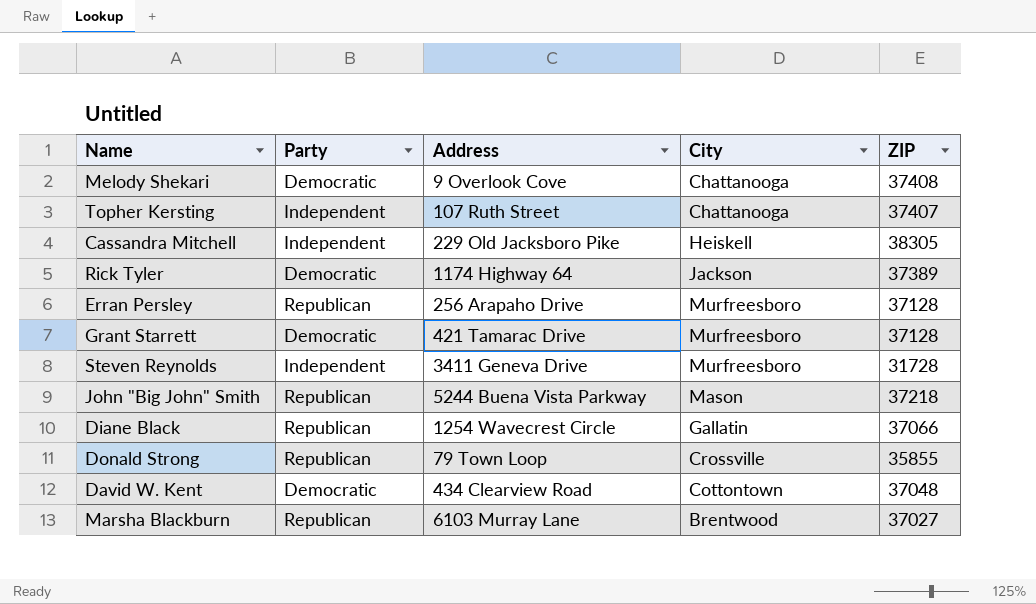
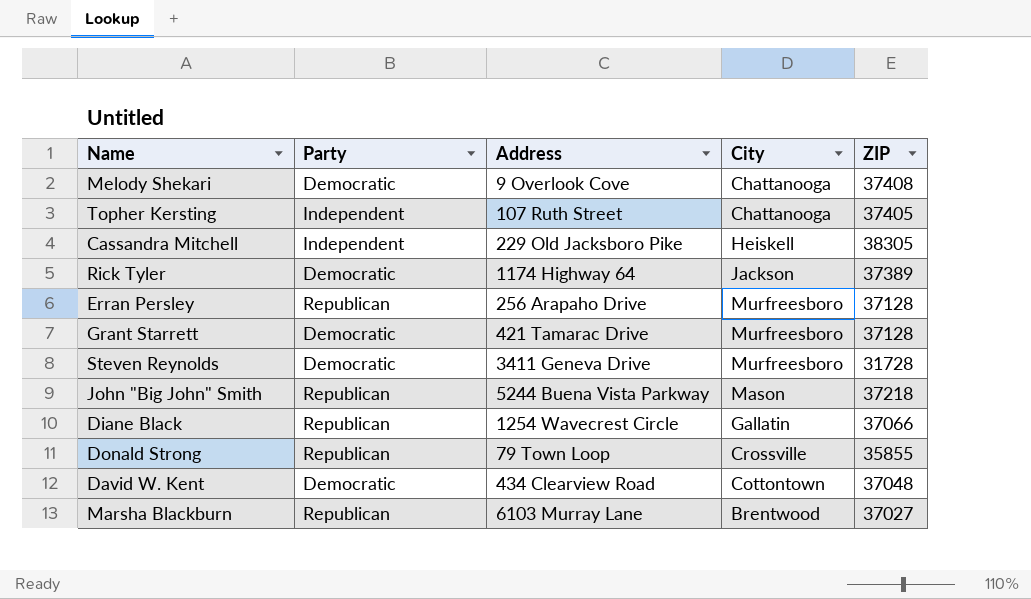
Topher Kersting | ZIP: 37407 -> 37405
Steven Reynolds | Party: Independent -> Democratic

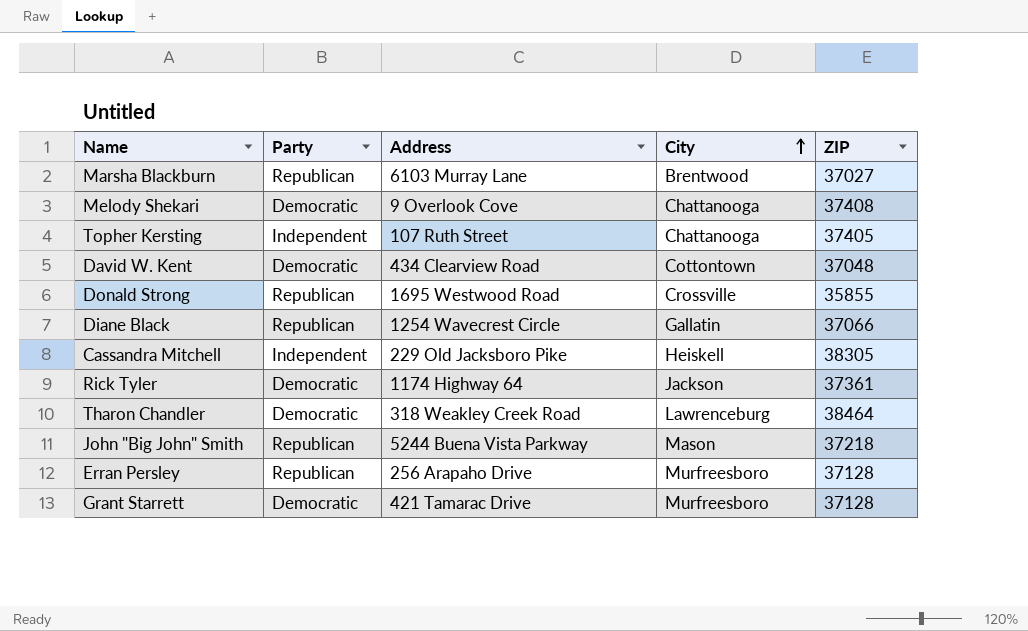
row order: none -> City ascending
row Steven Reynolds: Democratic | 3411 Geneva Drive | Murfreesboro | 31728 -> none
Donald Strong | Address: 79 Town Loop -> 1695 Westwood Road
Rick Tyler | ZIP: 37389 -> 37361
row Tharon Chandler: none -> Democratic | 318 Weakley Creek Road | Lawrenceburg | 38464

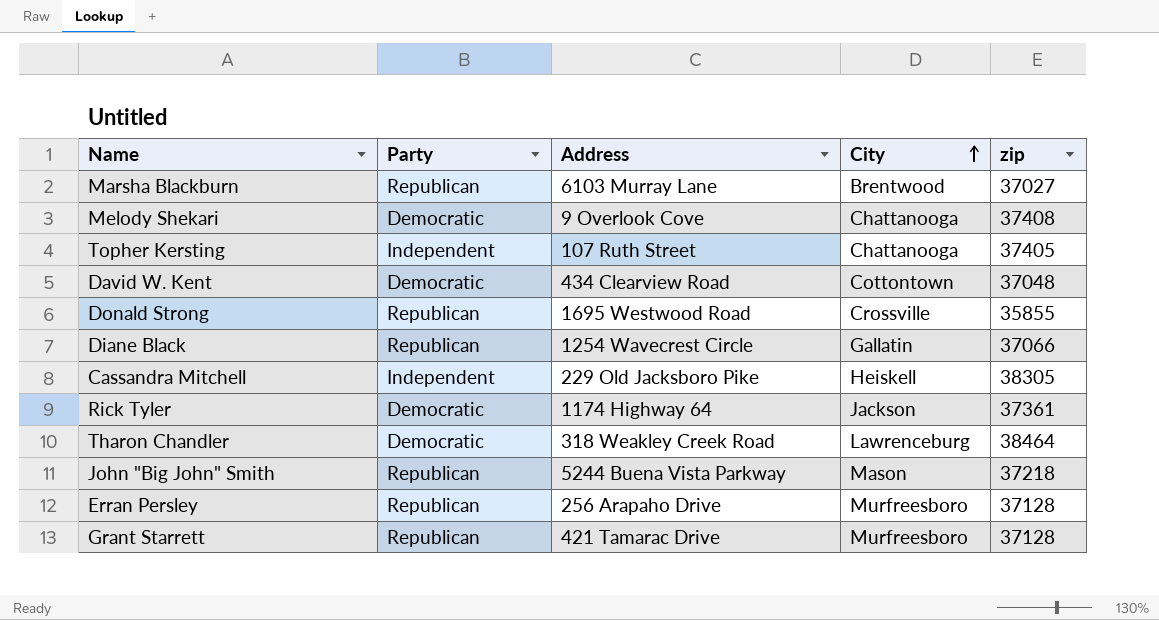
column name: ZIP -> zip
Grant Starrett | Party: Democratic -> Republican

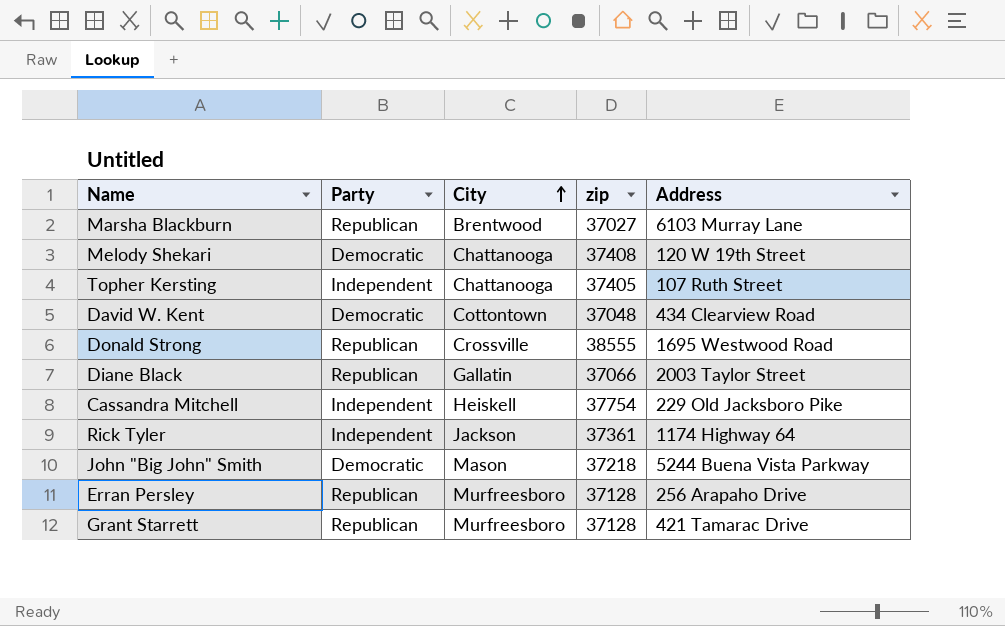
column Address | position: 3 -> 5
row Tharon Chandler: Democratic | 318 Weakley Creek Road | Lawrenceburg | 38464 -> none
Melody Shekari | Address: 9 Overlook Cove -> 120 W 19th Street
Donald Strong | zip: 35855 -> 38555
Diane Black | Address: 1254 Wavecrest Circle -> 2003 Taylor Street
Cassandra Mitchell | zip: 38305 -> 37754
Rick Tyler | Party: Democratic -> Independent
John "Big John" Smith | Party: Republican -> Democratic

